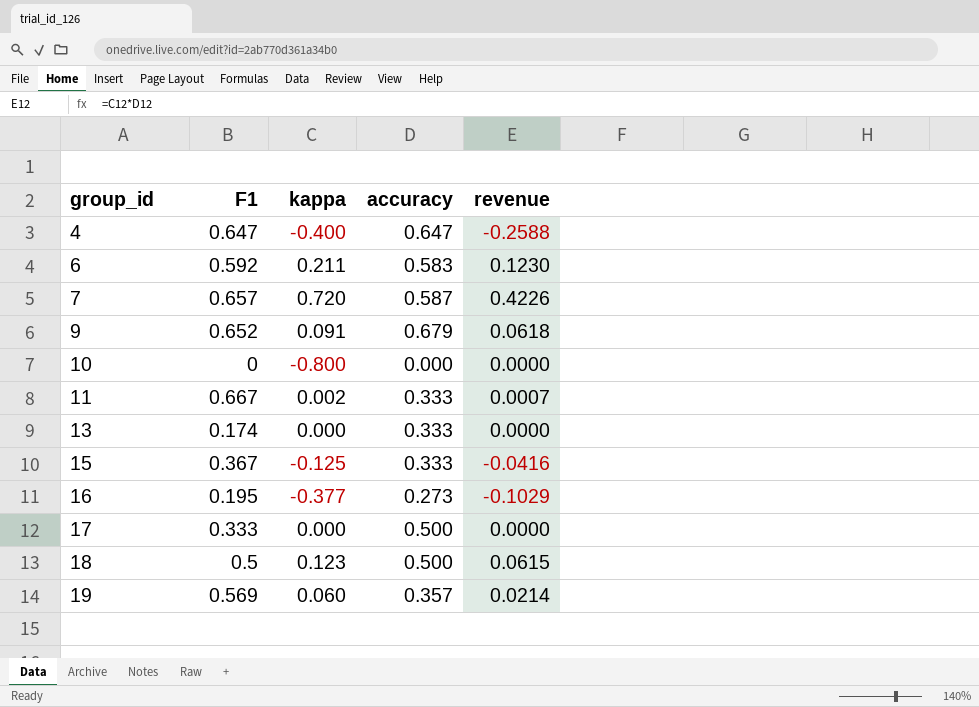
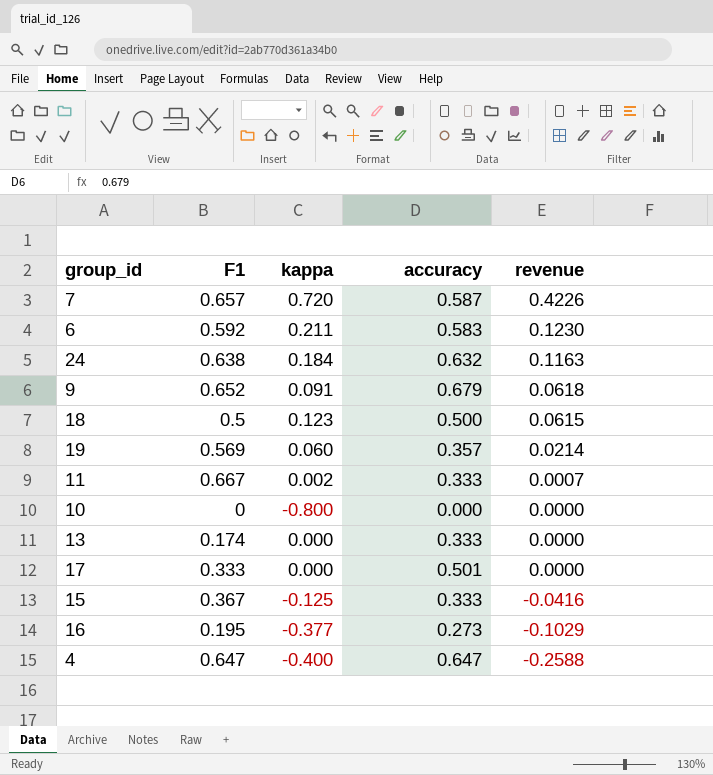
row order: group_id ascending -> revenue descending
row 24: none -> 0.638 | 0.184 | 0.632 | 0.1163
17 | accuracy: 0.500 -> 0.501

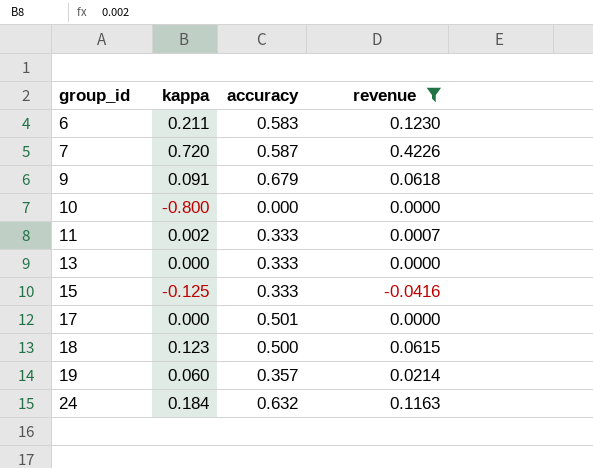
filter: none -> revenue >= -0.0416
row order: revenue descending -> group_id ascending
column F1 | position: 2 -> none

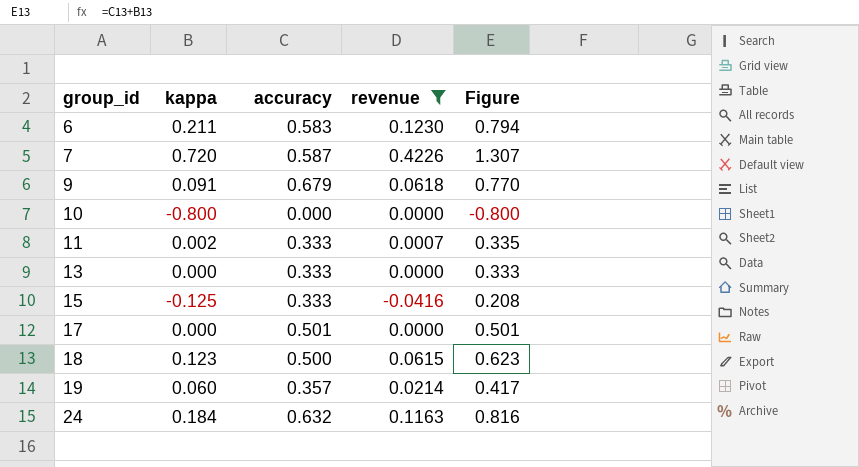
column Figure | formula: none -> [kappa] + [accuracy]

